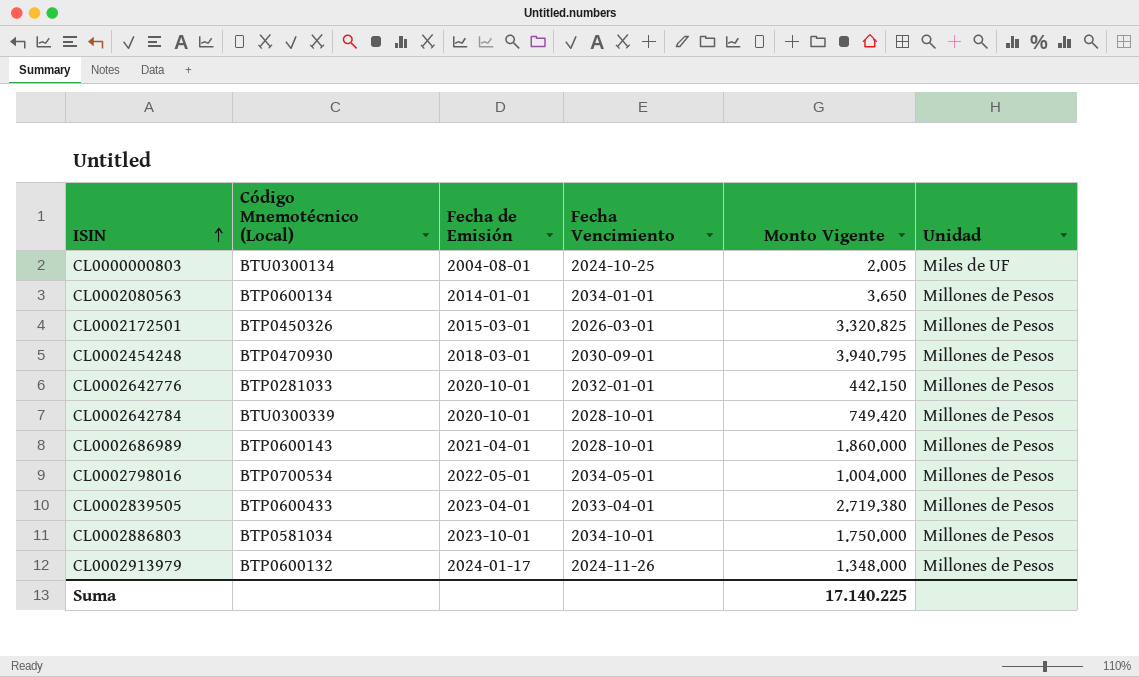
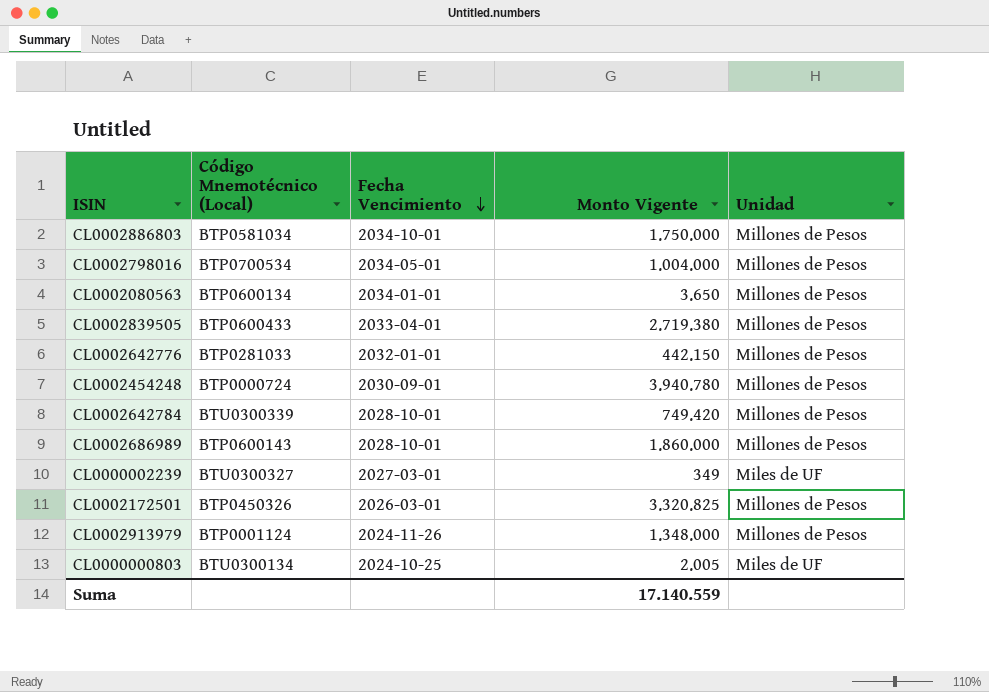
row order: ISIN ascending -> Fecha Vencimiento descending
column Fecha de Emisión | position: 3 -> none
CL0002454248 | Código Mnemotécnico (Local): BTP0470930 -> BTP0000724
CL0002454248 | Monto Vigente: 3.940.795 -> 3.940.780
row CL0000002239: none -> BTU0300327 | 2027-03-01 | 349 | Miles de UF
CL0002913979 | Código Mnemotécnico (Local): BTP0600132 -> BTP0001124
Suma | Monto Vigente: 17.140.225 -> 17.140.559

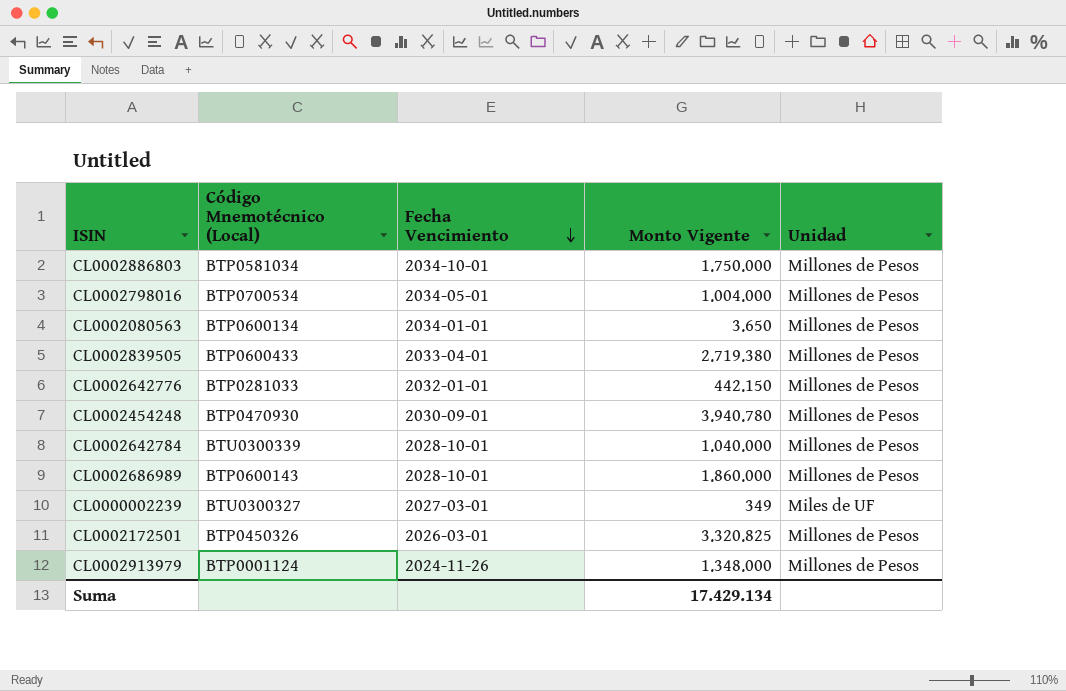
row CL0000000803: BTU0300134 | 2024-10-25 | 2.005 | Miles de UF -> none
CL0002454248 | Código Mnemotécnico (Local): BTP0000724 -> BTP0470930
CL0002642784 | Monto Vigente: 749.420 -> 1.040.000
Suma | Monto Vigente: 17.140.559 -> 17.429.134

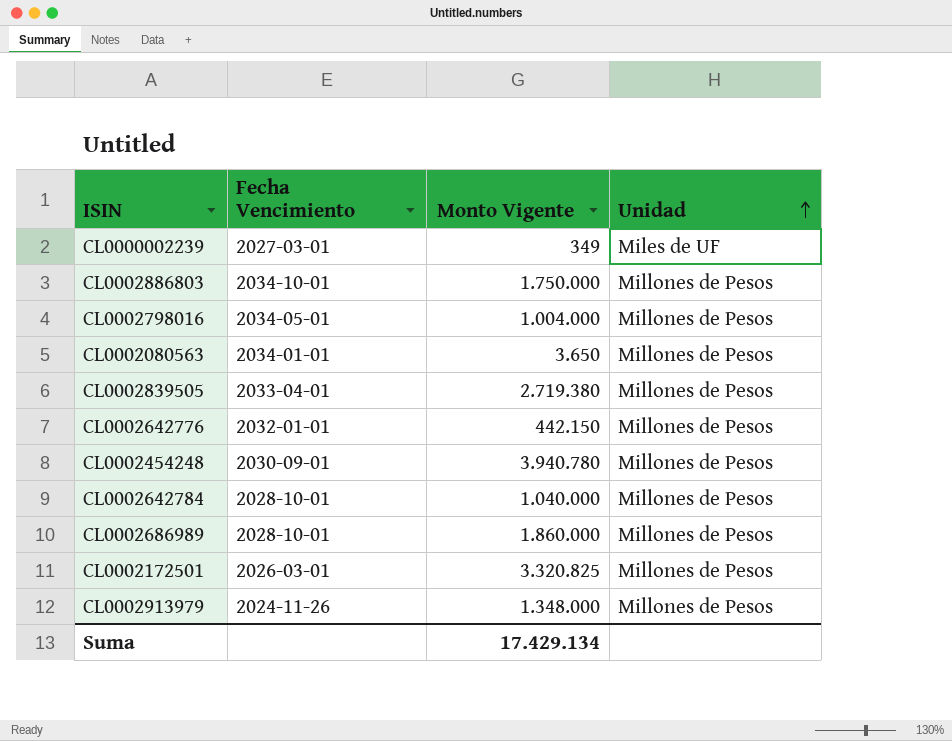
row order: Fecha Vencimiento descending -> Unidad ascending
column Código Mnemotécnico (Local) | position: 2 -> none

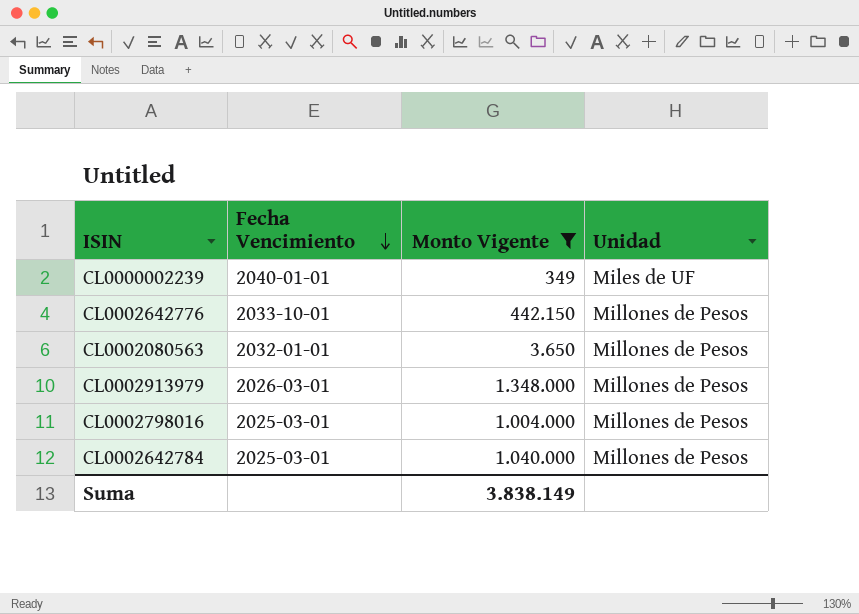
filter: none -> Monto Vigente <= 1.348.000
row order: Unidad ascending -> Fecha Vencimiento descending
CL0000002239 | Fecha Vencimiento: 2027-03-01 -> 2040-01-01
CL0002642776 | Fecha Vencimiento: 2032-01-01 -> 2033-10-01
CL0002080563 | Fecha Vencimiento: 2034-01-01 -> 2032-01-01
CL0002913979 | Fecha Vencimiento: 2024-11-26 -> 2026-03-01
CL0002798016 | Fecha Vencimiento: 2034-05-01 -> 2025-03-01
CL0002642784 | Fecha Vencimiento: 2028-10-01 -> 2025-03-01
Suma | Monto Vigente: 17.429.134 -> 3.838.149

